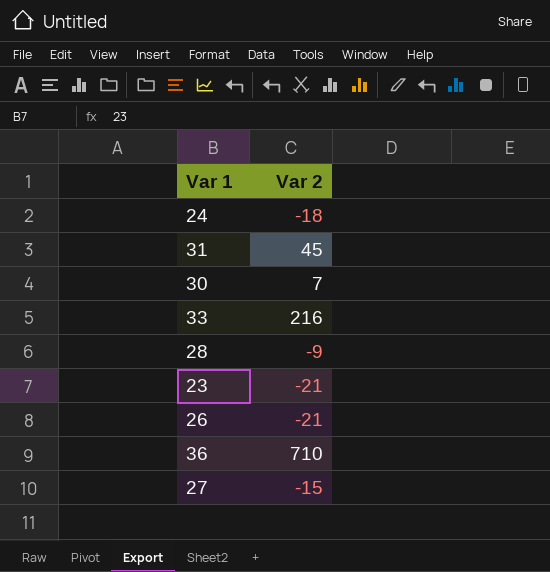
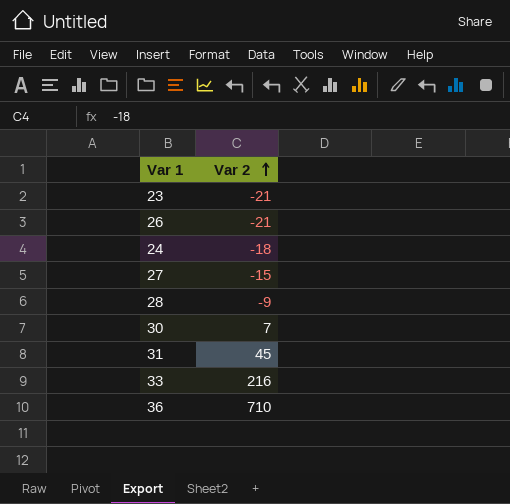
row order: none -> Var 2 ascending

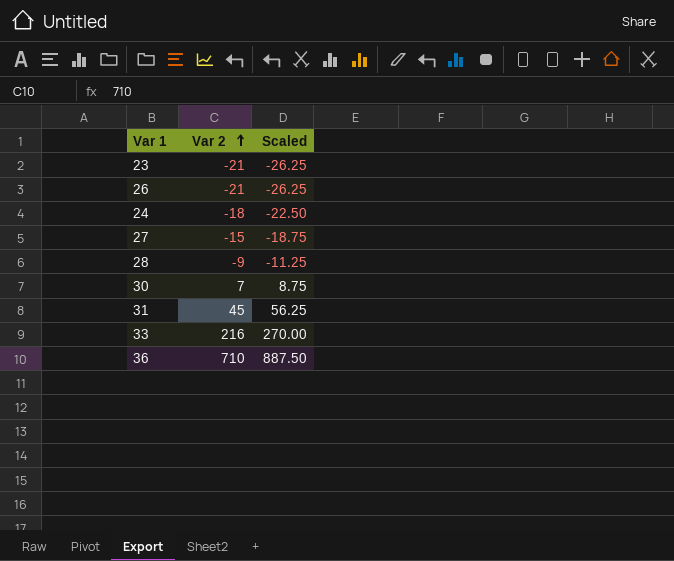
column Scaled | formula: none -> [Var 2] * 1.25

